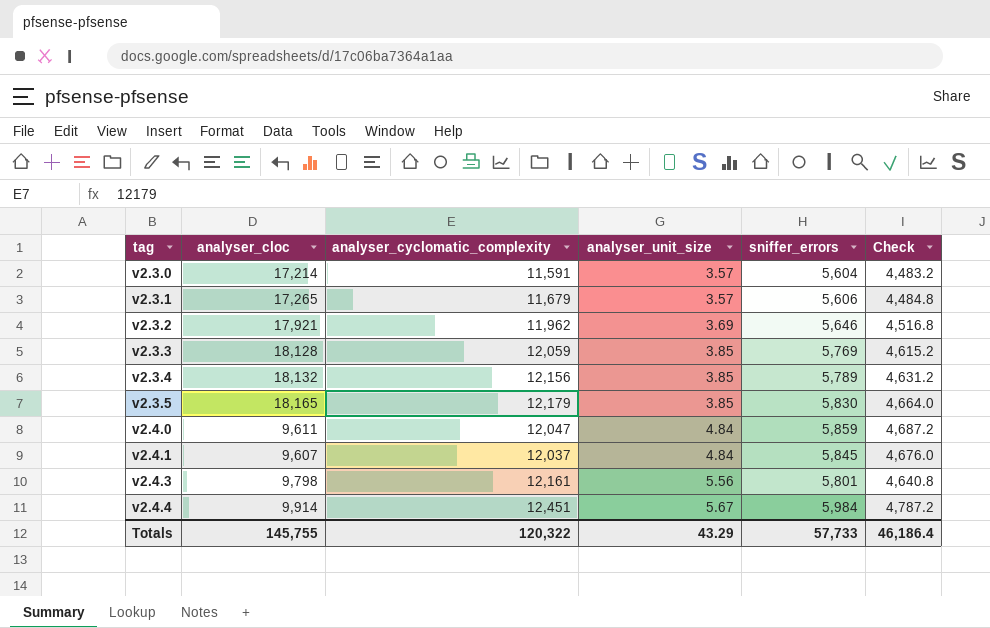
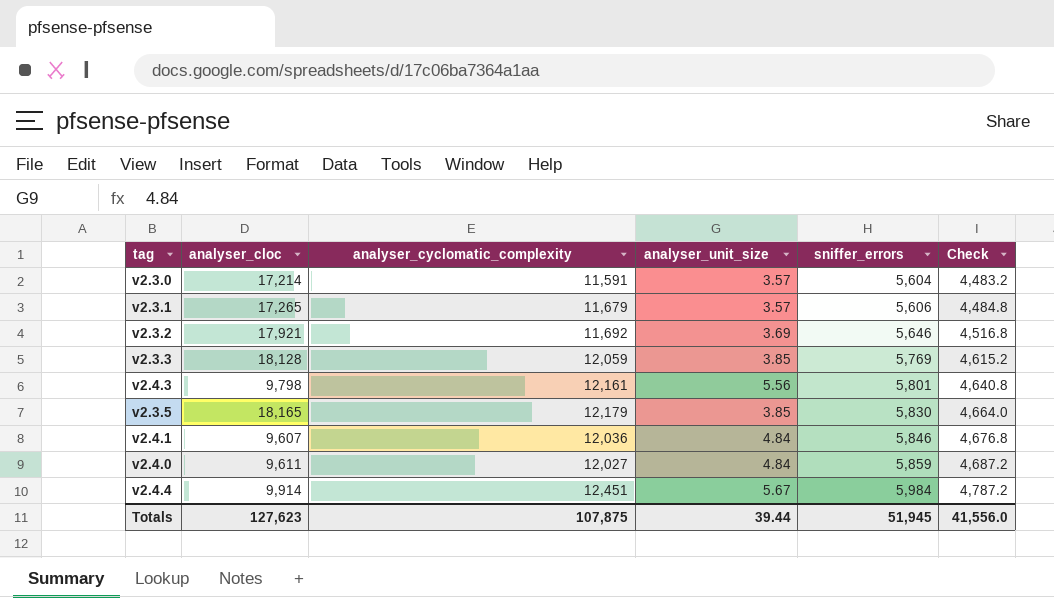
row order: tag ascending -> sniffer_errors ascending
row v2.3.4: 18,132 | 12,156 | 3.85 | 5,789 | 4,631.2 -> none
v2.3.2 | analyser_cyclomatic_complexity: 11,962 -> 11,692
v2.4.1 | analyser_cyclomatic_complexity: 12,037 -> 12,036
v2.4.1 | sniffer_errors: 5,845 -> 5,846
v2.4.1 | Check: 4,676.0 -> 4,676.8
v2.4.0 | analyser_cyclomatic_complexity: 12,047 -> 12,027
Totals | analyser_cloc: 145,755 -> 127,623
Totals | analyser_cyclomatic_complexity: 120,322 -> 107,875
Totals | analyser_unit_size: 43.29 -> 39.44
Totals | sniffer_errors: 57,733 -> 51,945
Totals | Check: 46,186.4 -> 41,556.0

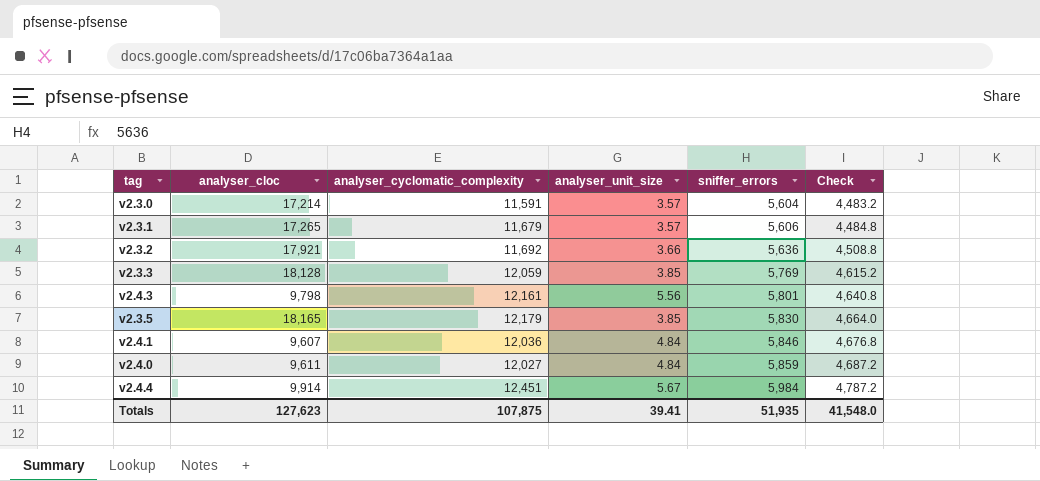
v2.3.2 | analyser_unit_size: 3.69 -> 3.66
v2.3.2 | sniffer_errors: 5,646 -> 5,636
v2.3.2 | Check: 4,516.8 -> 4,508.8
Totals | analyser_unit_size: 39.44 -> 39.41
Totals | sniffer_errors: 51,945 -> 51,935
Totals | Check: 41,556.0 -> 41,548.0

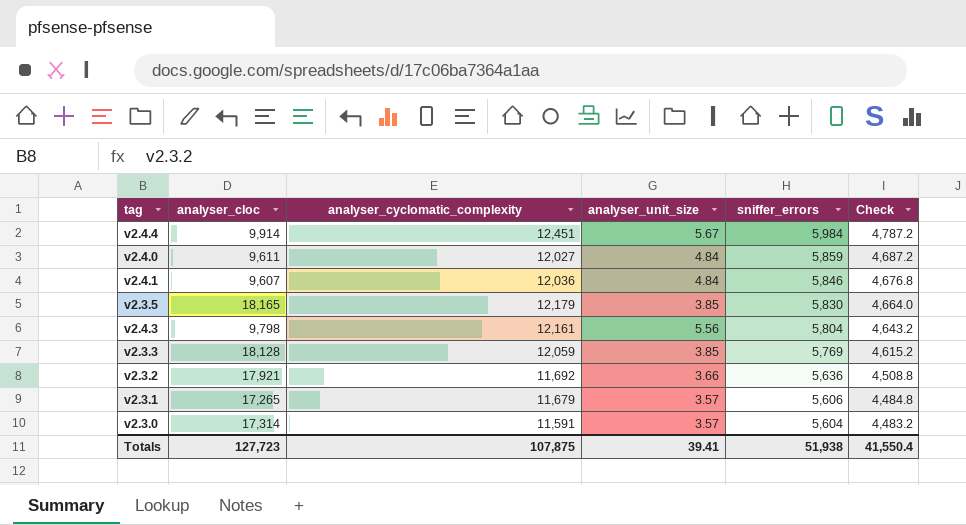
row order: sniffer_errors ascending -> sniffer_errors descending
v2.4.3 | sniffer_errors: 5,801 -> 5,804
v2.4.3 | Check: 4,640.8 -> 4,643.2
v2.3.0 | analyser_cloc: 17,214 -> 17,314
Totals | analyser_cloc: 127,623 -> 127,723
Totals | sniffer_errors: 51,935 -> 51,938
Totals | Check: 41,548.0 -> 41,550.4

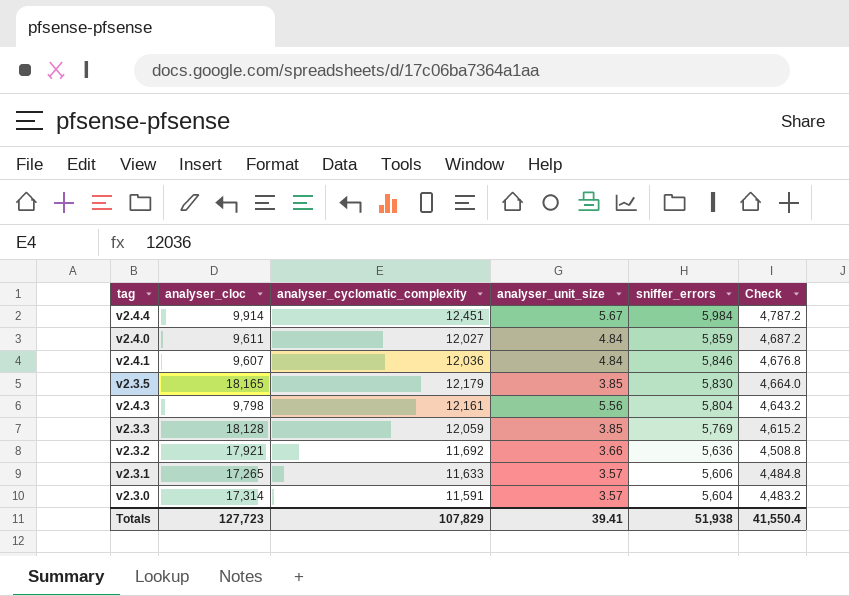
v2.3.1 | analyser_cyclomatic_complexity: 11,679 -> 11,633
Totals | analyser_cyclomatic_complexity: 107,875 -> 107,829

